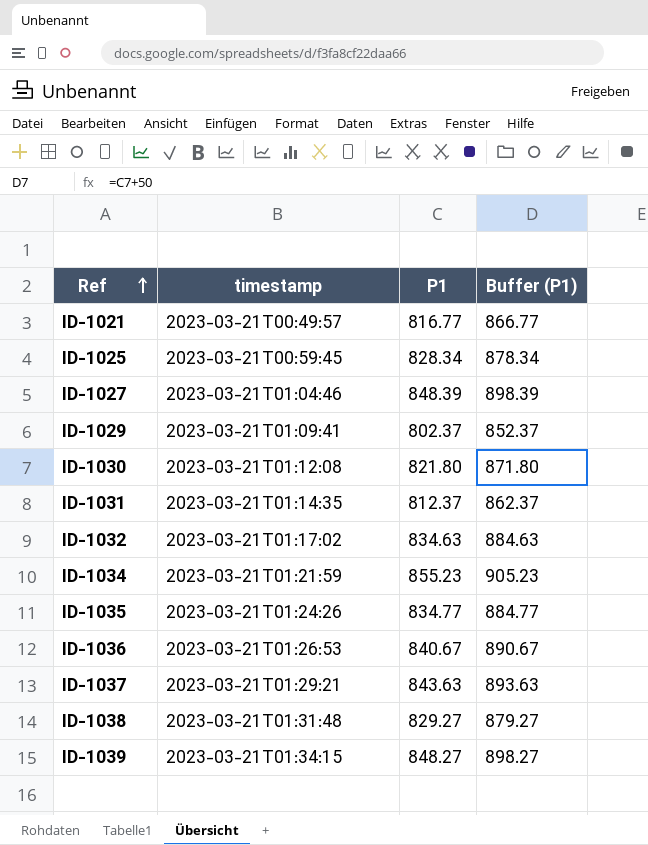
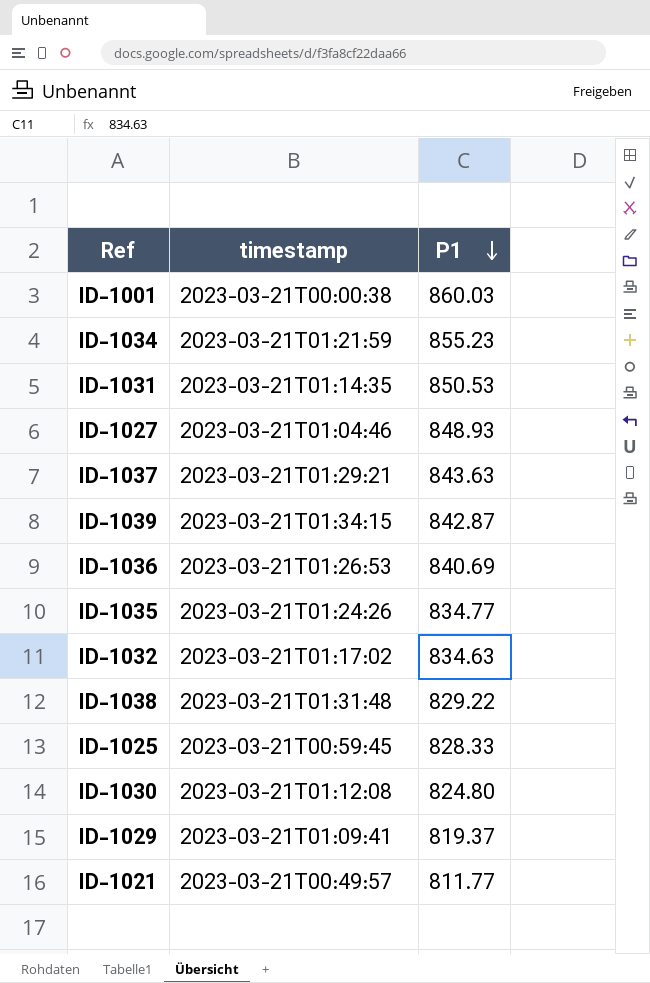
row order: Ref ascending -> P1 descending
column Buffer (P1) | formula: [P1] + 50 -> none
row ID-1001: none -> 2023-03-21T00:00:38 | 860.03
ID-1031 | P1: 812.37 -> 850.53
ID-1027 | P1: 848.39 -> 848.93
ID-1039 | P1: 848.27 -> 842.87
ID-1036 | P1: 840.67 -> 840.69
ID-1038 | P1: 829.27 -> 829.22
ID-1025 | P1: 828.34 -> 828.33
ID-1030 | P1: 821.80 -> 824.80
ID-1029 | P1: 802.37 -> 819.37
ID-1021 | P1: 816.77 -> 811.77

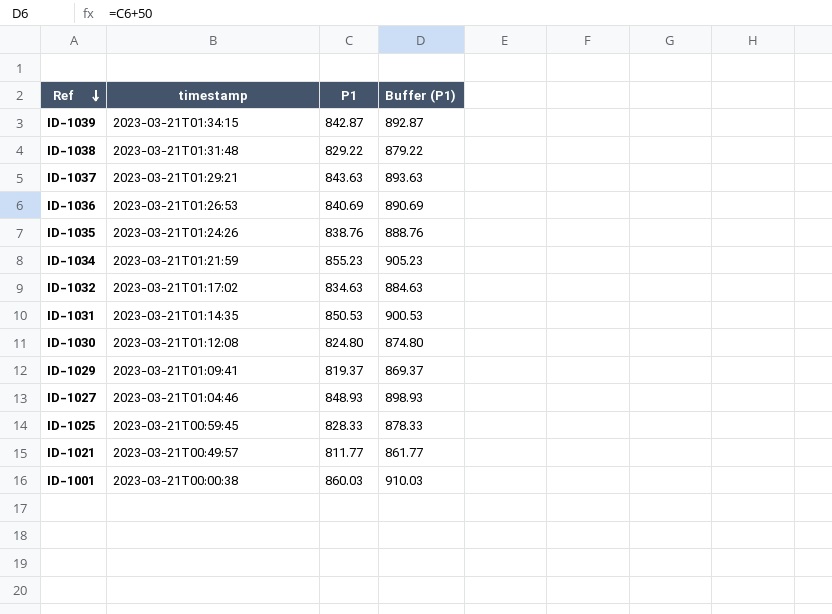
row order: P1 descending -> Ref descending
column Buffer (P1) | formula: none -> [P1] + 50
ID-1035 | P1: 834.77 -> 838.76

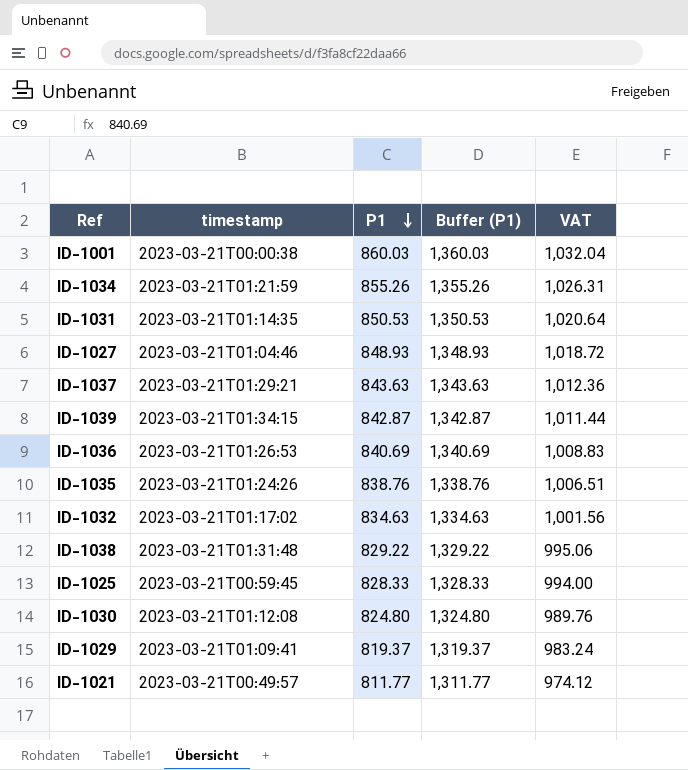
row order: Ref descending -> P1 descending
column Buffer (P1) | formula: [P1] + 50 -> [P1] + 500
column VAT | formula: none -> [P1] * 1.2
ID-1034 | P1: 855.23 -> 855.26

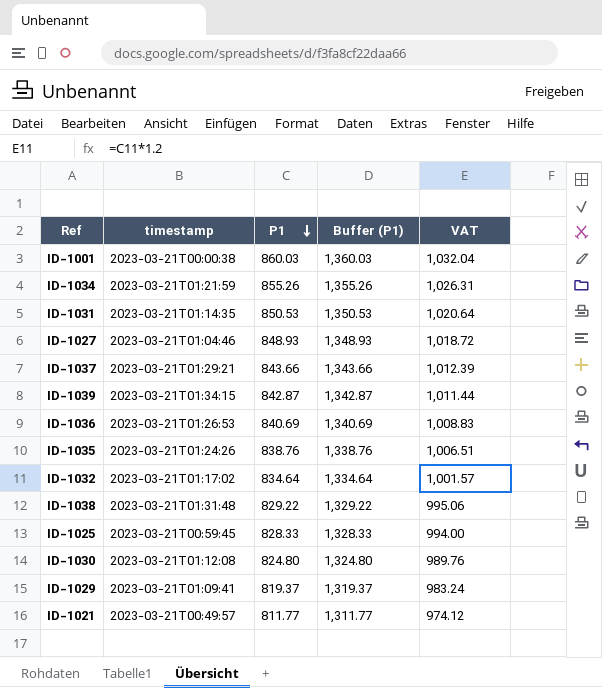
ID-1037 | P1: 843.63 -> 843.66
ID-1037 | Buffer (P1): 1,343.63 -> 1,343.66
ID-1037 | VAT: 1,012.36 -> 1,012.39
ID-1032 | P1: 834.63 -> 834.64
ID-1032 | Buffer (P1): 1,334.63 -> 1,334.64
ID-1032 | VAT: 1,001.56 -> 1,001.57

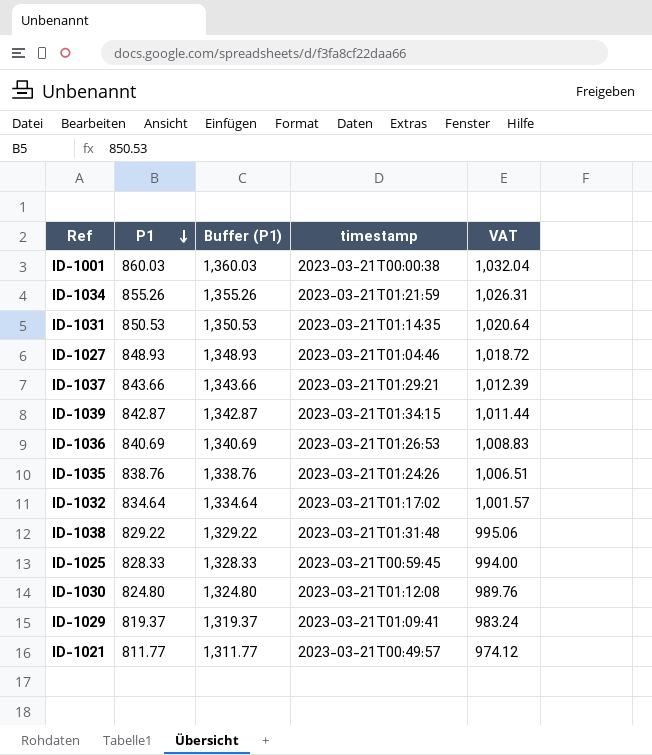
column timestamp | position: 2 -> 4

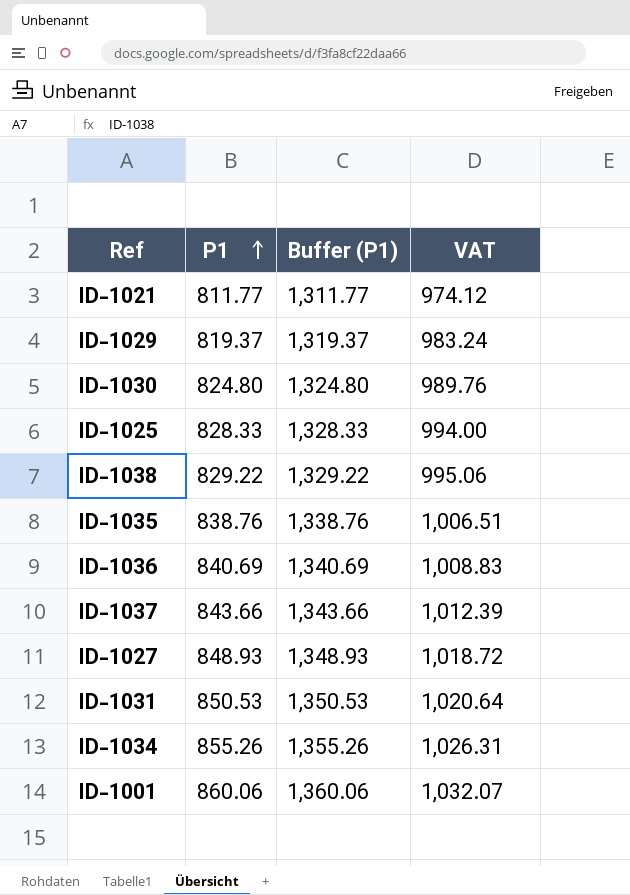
row order: P1 descending -> P1 ascending
column timestamp | position: 4 -> none
row ID-1039: 842.87 | 1,342.87 | 2023-03-21T01:34:15 | 1,011.44 -> none
row ID-1032: 834.64 | 1,334.64 | 2023-03-21T01:17:02 | 1,001.57 -> none
ID-1001 | P1: 860.03 -> 860.06
ID-1001 | Buffer (P1): 1,360.03 -> 1,360.06
ID-1001 | VAT: 1,032.04 -> 1,032.07

